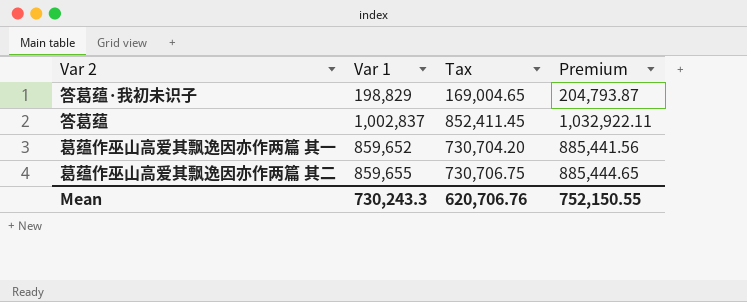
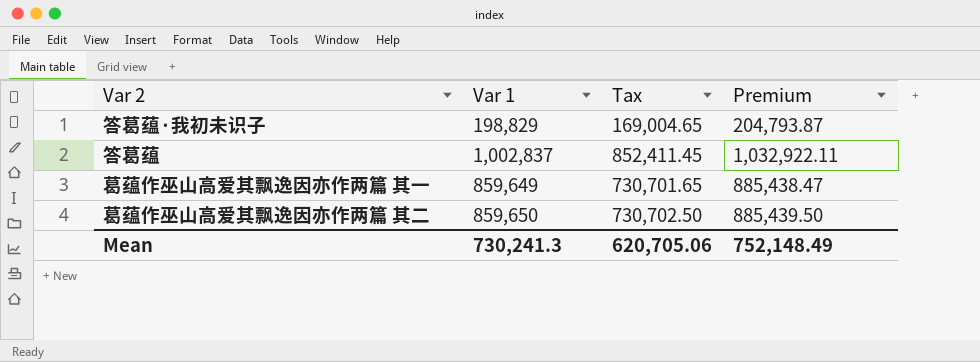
葛蕴作巫山高爱其飘逸因亦作两篇 其一 | Var 1: 859,652 -> 859,649
葛蕴作巫山高爱其飘逸因亦作两篇 其一 | Tax: 730,704.20 -> 730,701.65
葛蕴作巫山高爱其飘逸因亦作两篇 其一 | Premium: 885,441.56 -> 885,438.47
葛蕴作巫山高爱其飘逸因亦作两篇 其二 | Var 1: 859,655 -> 859,650
葛蕴作巫山高爱其飘逸因亦作两篇 其二 | Tax: 730,706.75 -> 730,702.50
葛蕴作巫山高爱其飘逸因亦作两篇 其二 | Premium: 885,444.65 -> 885,439.50
Mean | Var 1: 730,243.3 -> 730,241.3
Mean | Tax: 620,706.76 -> 620,705.06
Mean | Premium: 752,150.55 -> 752,148.49

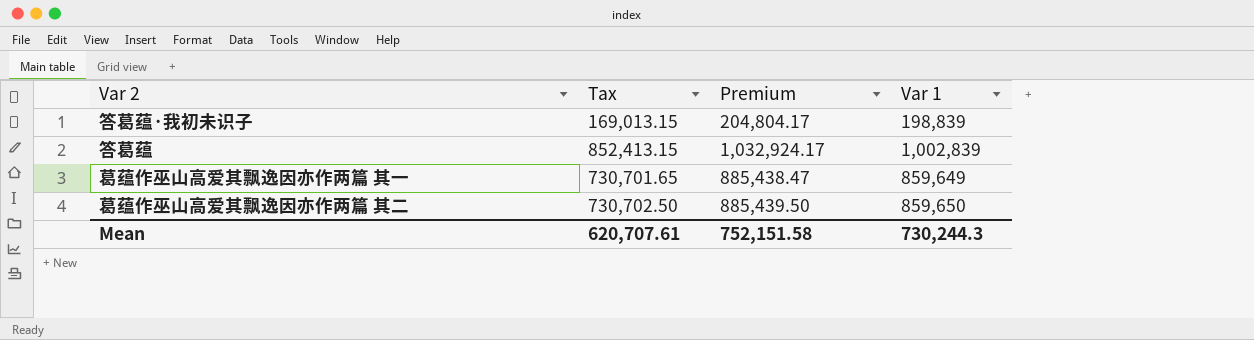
column Var 1 | position: 2 -> 4
答葛蕴·我初未识子 | Tax: 169,004.65 -> 169,013.15
答葛蕴·我初未识子 | Premium: 204,793.87 -> 204,804.17
答葛蕴·我初未识子 | Var 1: 198,829 -> 198,839
答葛蕴 | Tax: 852,411.45 -> 852,413.15
答葛蕴 | Premium: 1,032,922.11 -> 1,032,924.17
答葛蕴 | Var 1: 1,002,837 -> 1,002,839
Mean | Tax: 620,705.06 -> 620,707.61
Mean | Premium: 752,148.49 -> 752,151.58
Mean | Var 1: 730,241.3 -> 730,244.3

